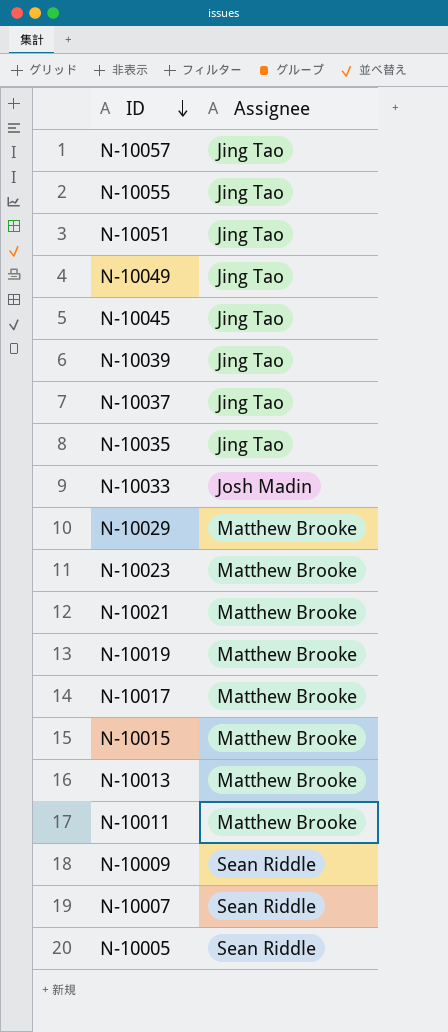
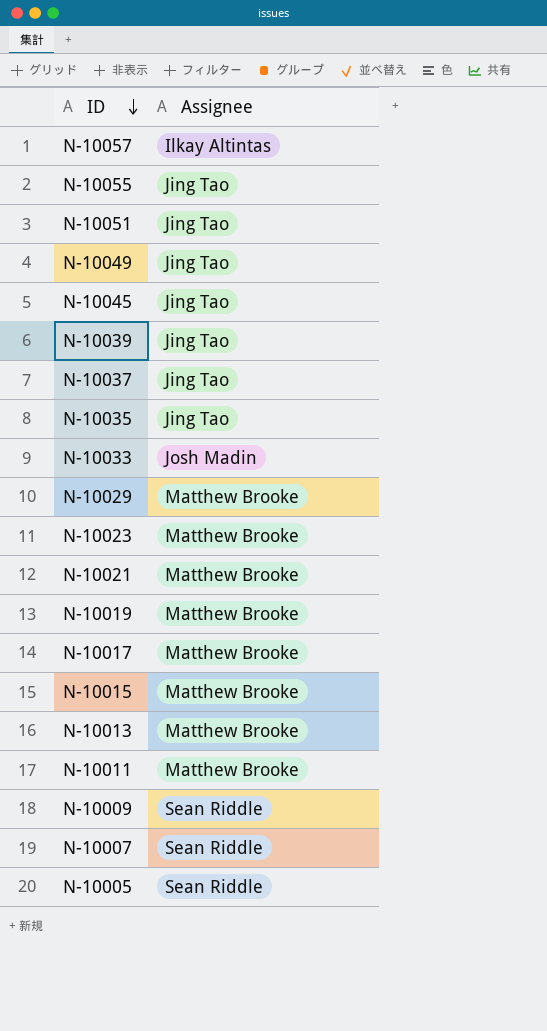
N-10057 | Assignee: Jing Tao -> Ilkay Altintas

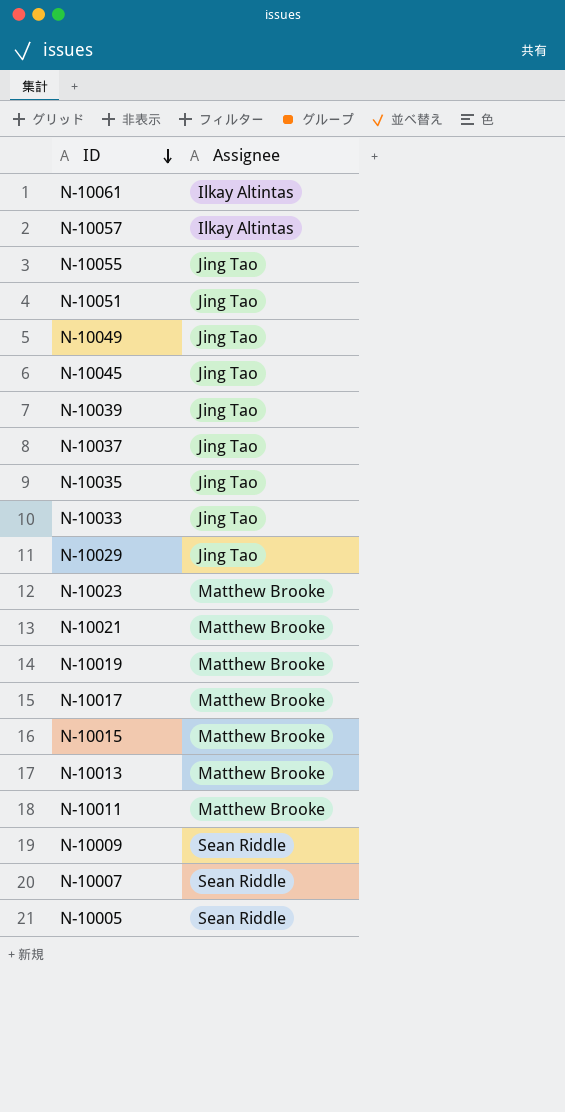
row N-10061: none -> Ilkay Altintas
N-10033 | Assignee: Josh Madin -> Jing Tao
N-10029 | Assignee: Matthew Brooke -> Jing Tao

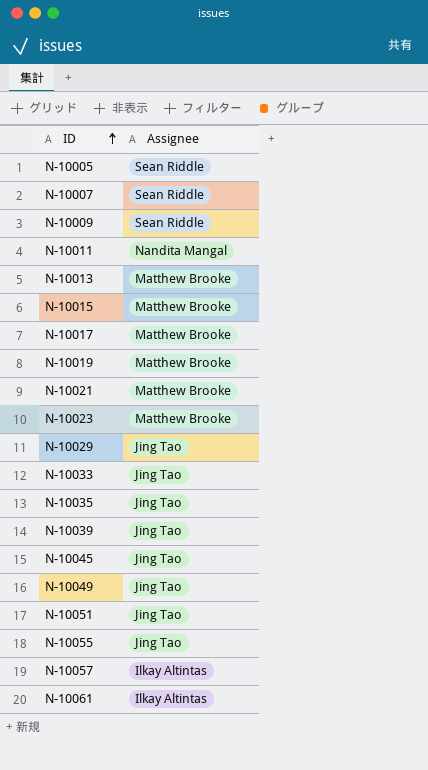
row order: ID descending -> ID ascending
row N-10037: Jing Tao -> none
N-10011 | Assignee: Matthew Brooke -> Nandita Mangal

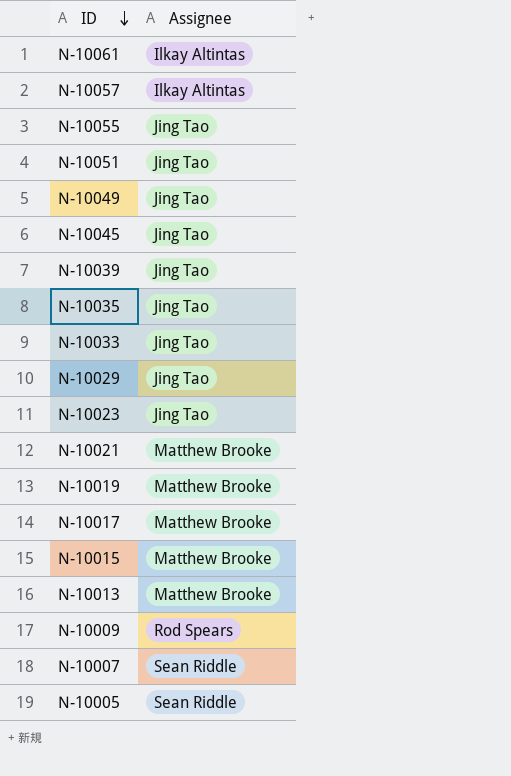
row order: ID ascending -> ID descending
row N-10011: Nandita Mangal -> none
N-10023 | Assignee: Matthew Brooke -> Jing Tao
N-10009 | Assignee: Sean Riddle -> Rod Spears

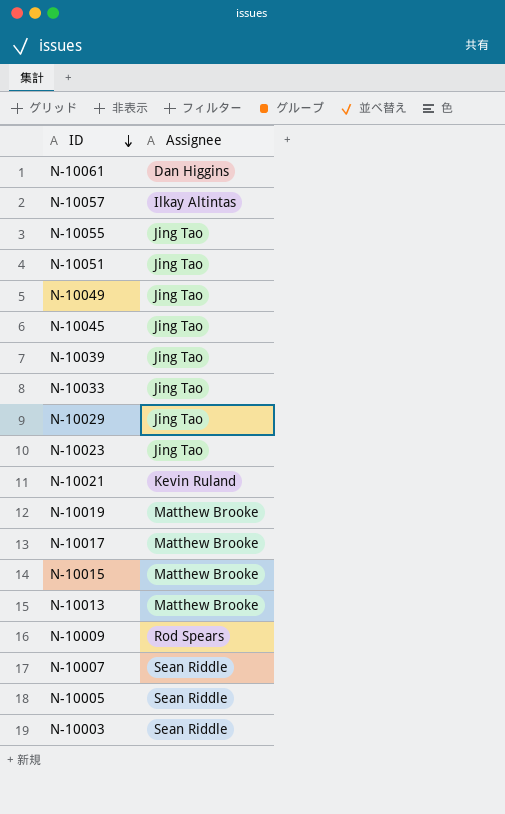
row N-10035: Jing Tao -> none
N-10061 | Assignee: Ilkay Altintas -> Dan Higgins
N-10021 | Assignee: Matthew Brooke -> Kevin Ruland
row N-10003: none -> Sean Riddle

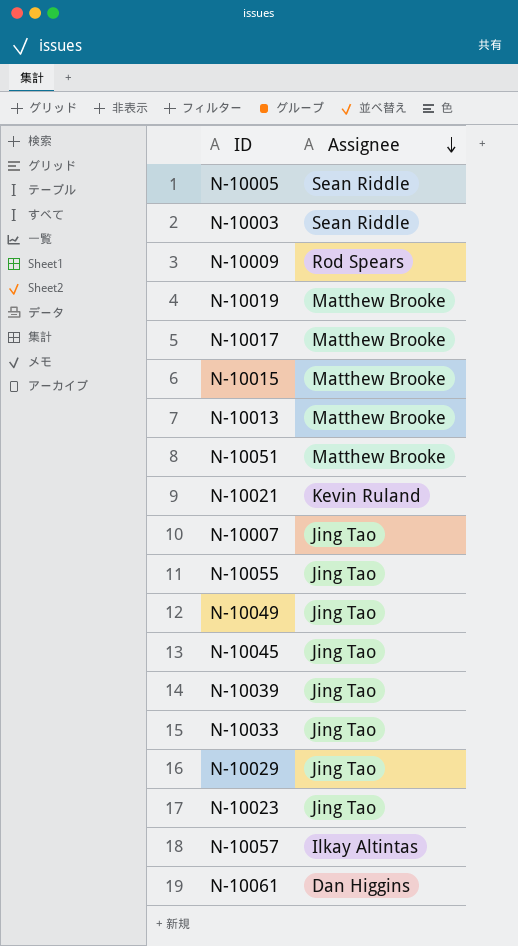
row order: ID descending -> Assignee descending
N-10051 | Assignee: Jing Tao -> Matthew Brooke
N-10007 | Assignee: Sean Riddle -> Jing Tao

